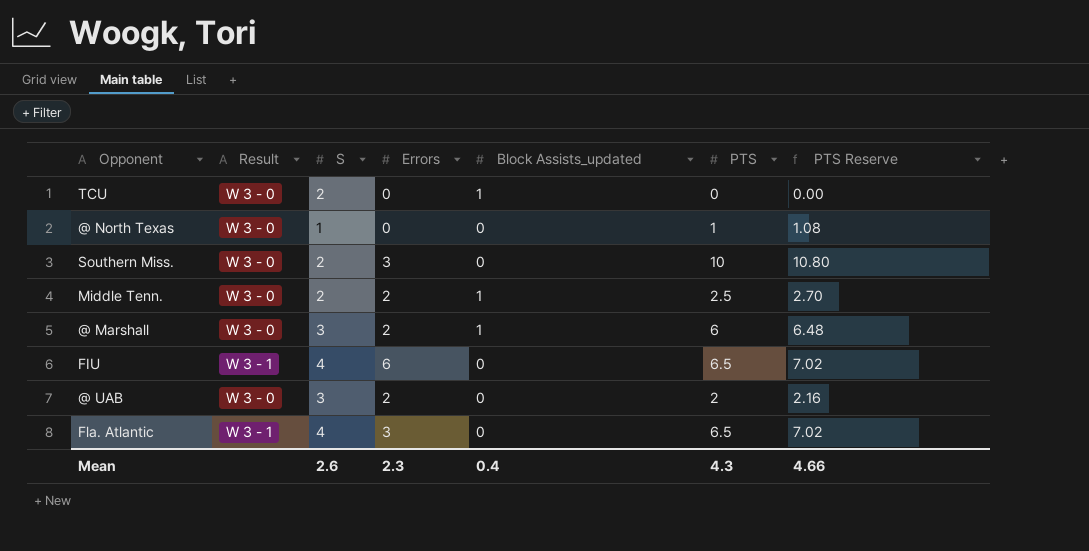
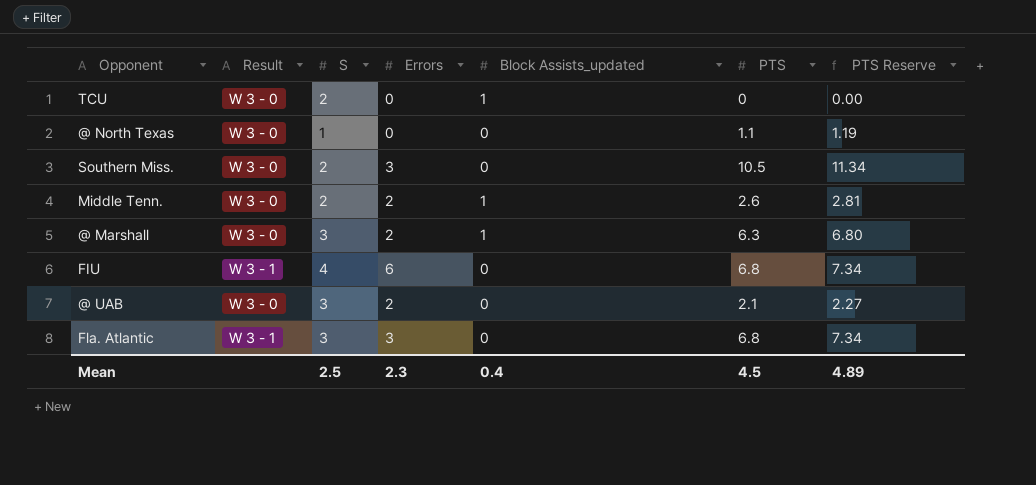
@ North Texas | PTS: 1 -> 1.1
@ North Texas | PTS Reserve: 1.08 -> 1.19
Southern Miss. | PTS: 10 -> 10.5
Southern Miss. | PTS Reserve: 10.80 -> 11.34
Middle Tenn. | PTS: 2.5 -> 2.6
Middle Tenn. | PTS Reserve: 2.70 -> 2.81
@ Marshall | PTS: 6 -> 6.3
@ Marshall | PTS Reserve: 6.48 -> 6.80
FIU | PTS: 6.5 -> 6.8
FIU | PTS Reserve: 7.02 -> 7.34
@ UAB | PTS: 2 -> 2.1
@ UAB | PTS Reserve: 2.16 -> 2.27
Fla. Atlantic | S: 4 -> 3
Fla. Atlantic | PTS: 6.5 -> 6.8
Fla. Atlantic | PTS Reserve: 7.02 -> 7.34
Mean | S: 2.6 -> 2.5
Mean | PTS: 4.3 -> 4.5
Mean | PTS Reserve: 4.66 -> 4.89

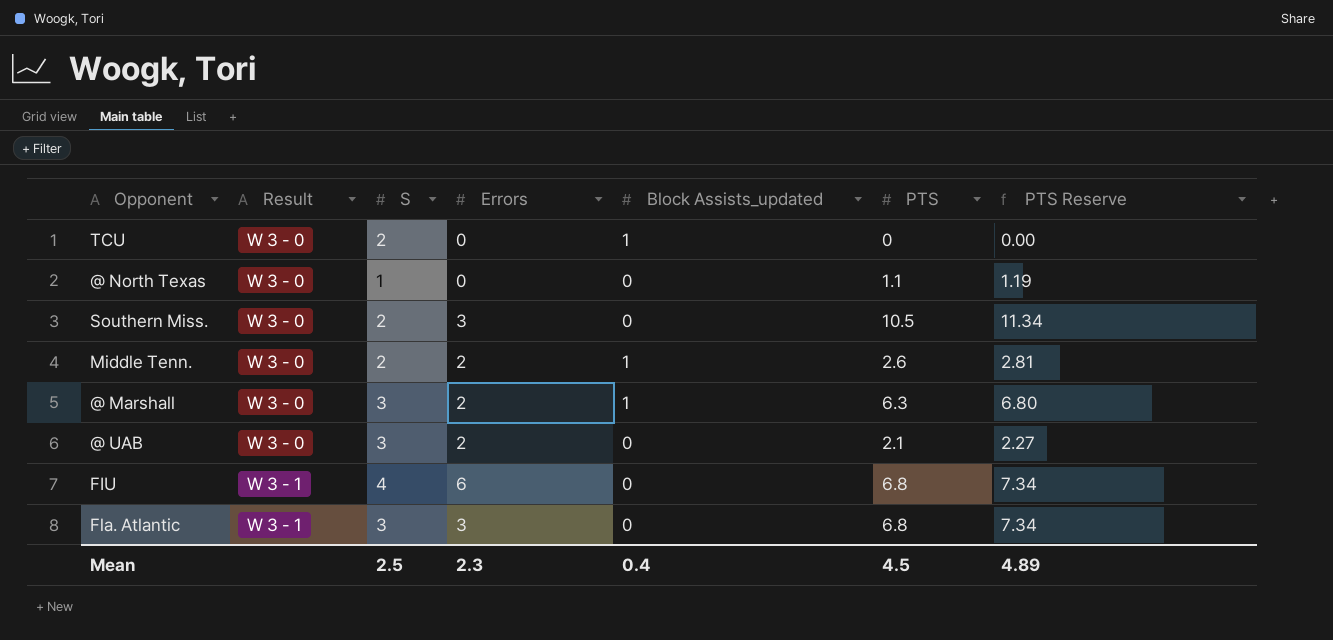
row order: none -> Result ascending

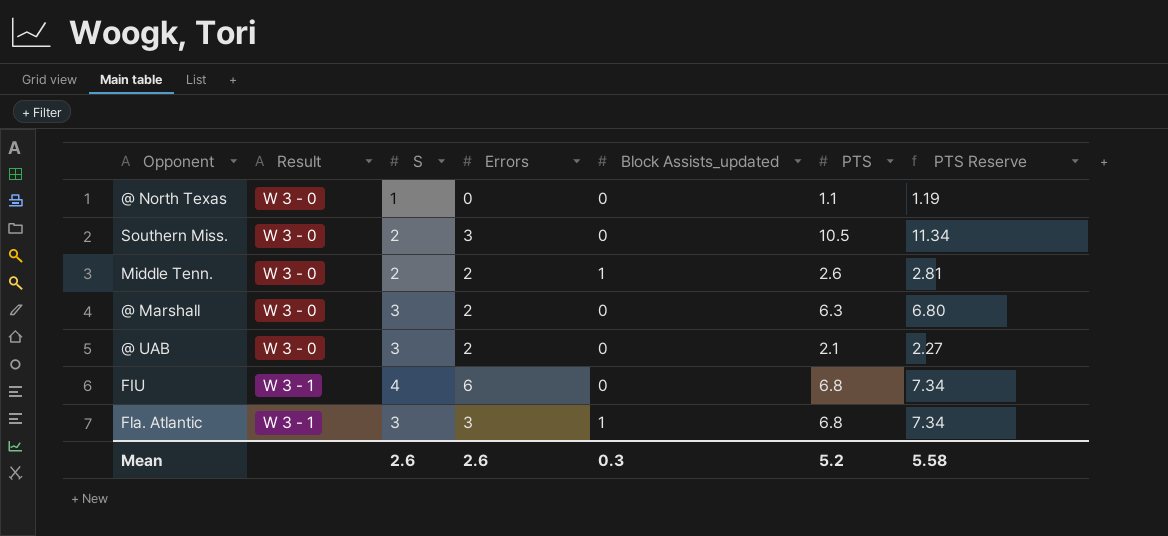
row TCU: W 3 - 0 | 2 | 0 | 1 | 0 | 0.00 -> none
@ Marshall | Block Assists_updated: 1 -> 0
Fla. Atlantic | Block Assists_updated: 0 -> 1
Mean | S: 2.5 -> 2.6
Mean | Errors: 2.3 -> 2.6
Mean | Block Assists_updated: 0.4 -> 0.3
Mean | PTS: 4.5 -> 5.2
Mean | PTS Reserve: 4.89 -> 5.58

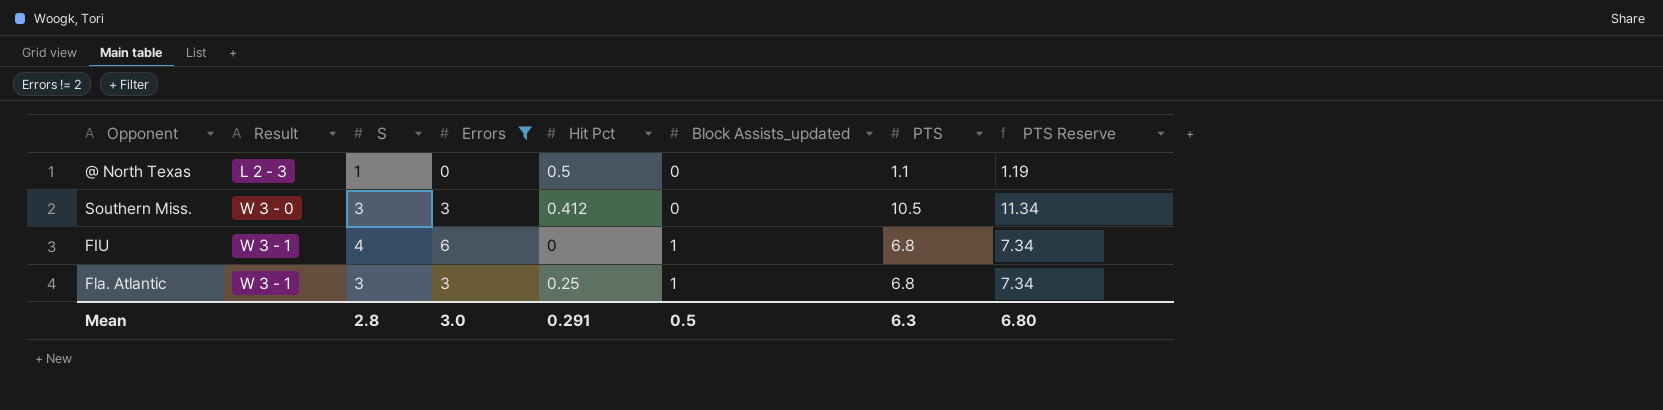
filter: none -> Errors != 2
column Hit Pct | position: none -> 5
@ North Texas | Result: W 3 - 0 -> L 2 - 3
Southern Miss. | S: 2 -> 3
FIU | Block Assists_updated: 0 -> 1
Mean | S: 2.6 -> 2.8
Mean | Errors: 2.6 -> 3.0
Mean | Block Assists_updated: 0.3 -> 0.5
Mean | PTS: 5.2 -> 6.3
Mean | PTS Reserve: 5.58 -> 6.80

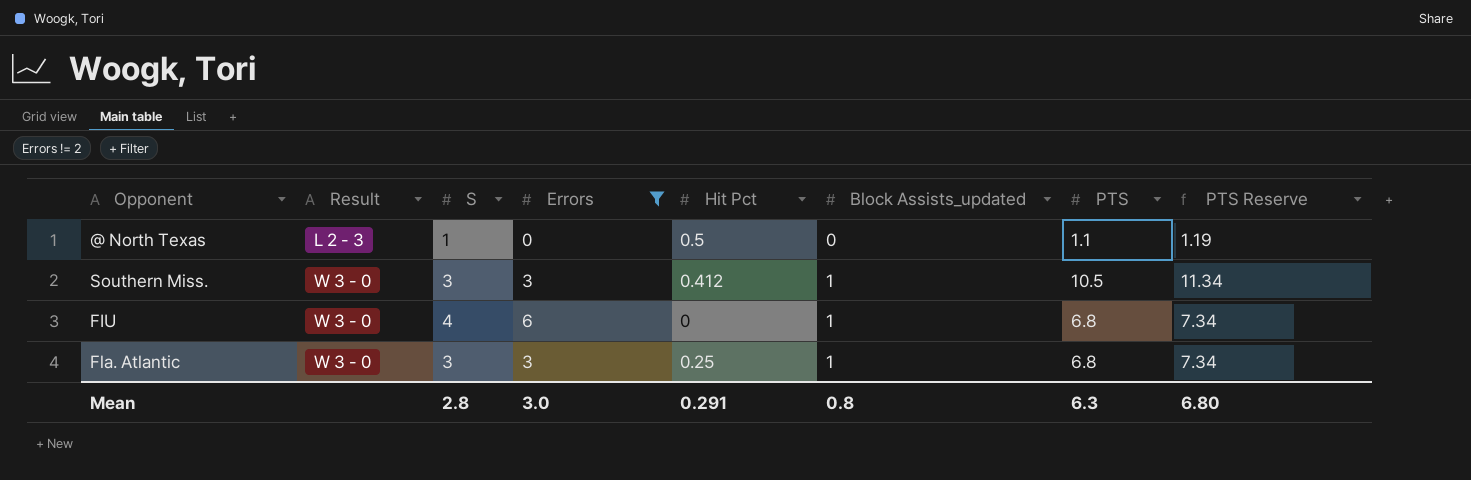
Southern Miss. | Block Assists_updated: 0 -> 1
FIU | Result: W 3 - 1 -> W 3 - 0
Fla. Atlantic | Result: W 3 - 1 -> W 3 - 0
Mean | Block Assists_updated: 0.5 -> 0.8

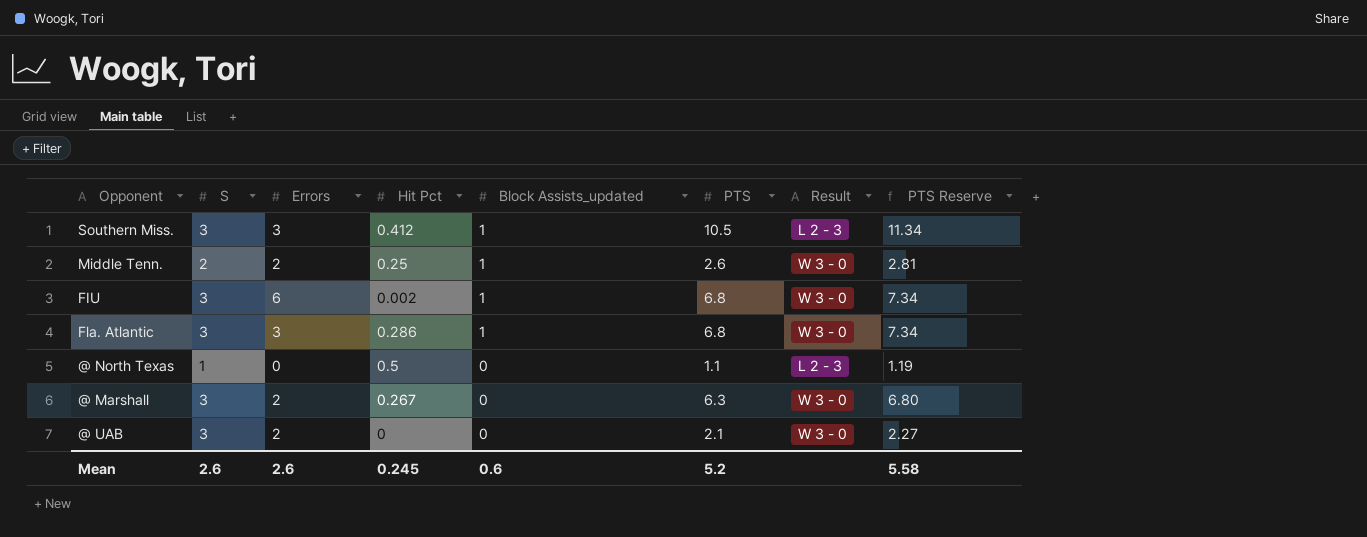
filter: Errors != 2 -> none
row order: Result ascending -> Block Assists_updated descending
column Result | position: 2 -> 7
Southern Miss. | Result: W 3 - 0 -> L 2 - 3
FIU | S: 4 -> 3
FIU | Hit Pct: 0 -> 0.002
Fla. Atlantic | Hit Pct: 0.25 -> 0.286
Mean | S: 2.8 -> 2.6
Mean | Errors: 3.0 -> 2.6
Mean | Hit Pct: 0.291 -> 0.245
Mean | Block Assists_updated: 0.8 -> 0.6
Mean | PTS: 6.3 -> 5.2
Mean | PTS Reserve: 6.80 -> 5.58

